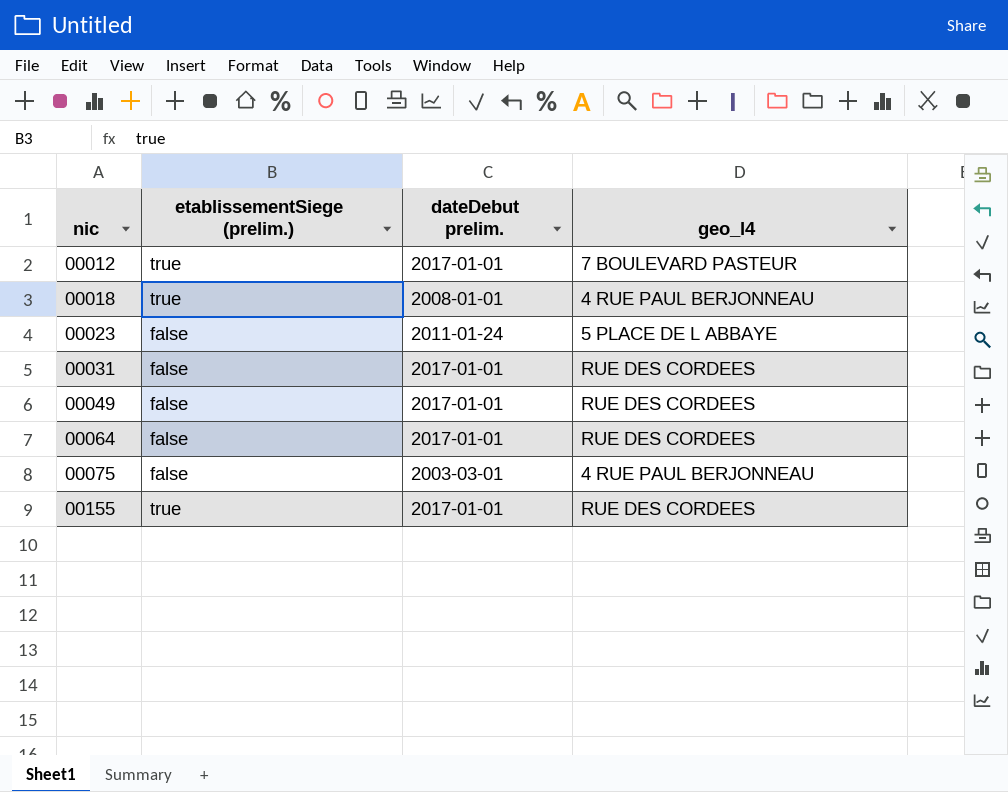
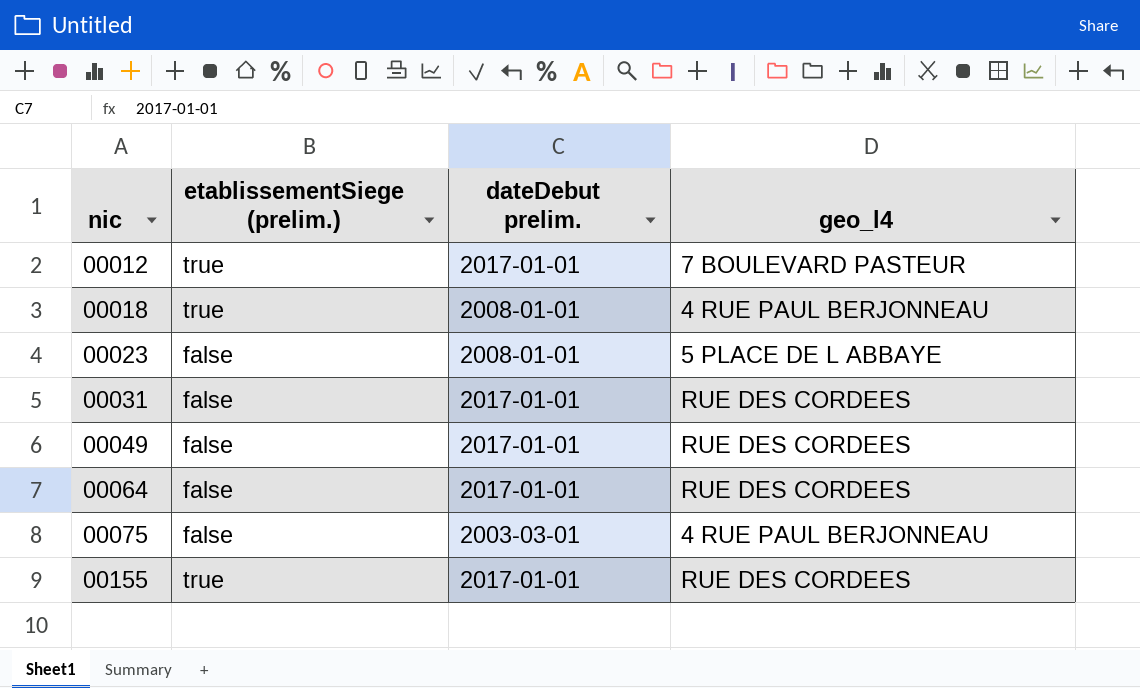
00023 | dateDebut prelim.: 2011-01-24 -> 2008-01-01

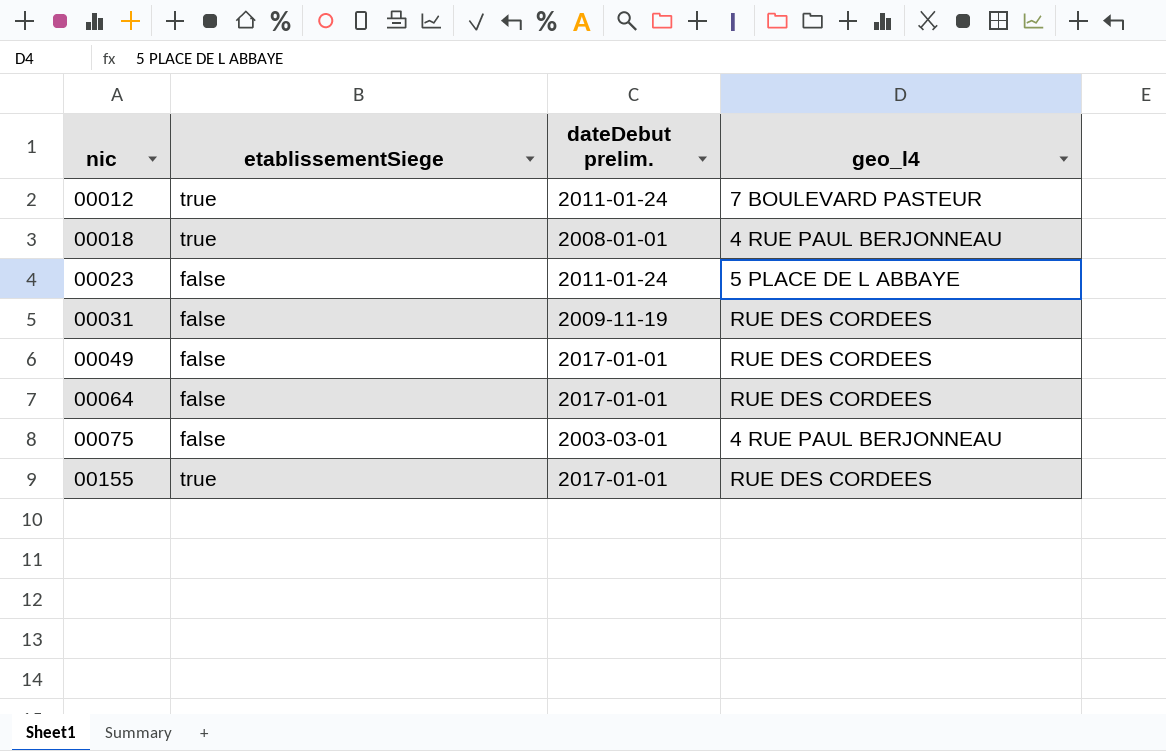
column name: etablissementSiege (prelim.) -> etablissementSiege
00012 | dateDebut prelim.: 2017-01-01 -> 2011-01-24
00023 | dateDebut prelim.: 2008-01-01 -> 2011-01-24
00031 | dateDebut prelim.: 2017-01-01 -> 2009-11-19

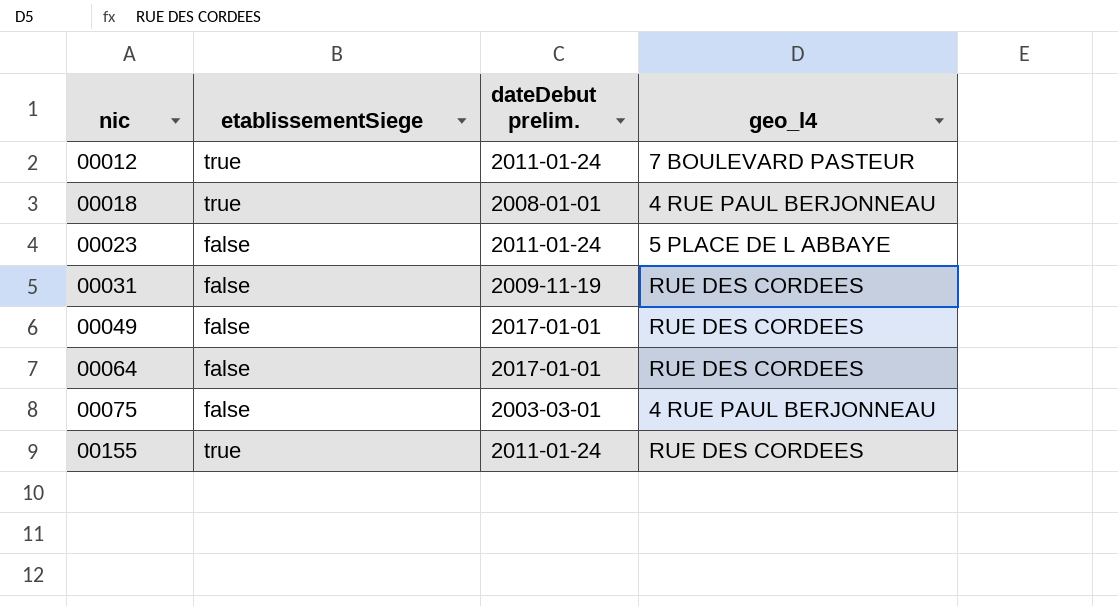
00155 | dateDebut prelim.: 2017-01-01 -> 2011-01-24

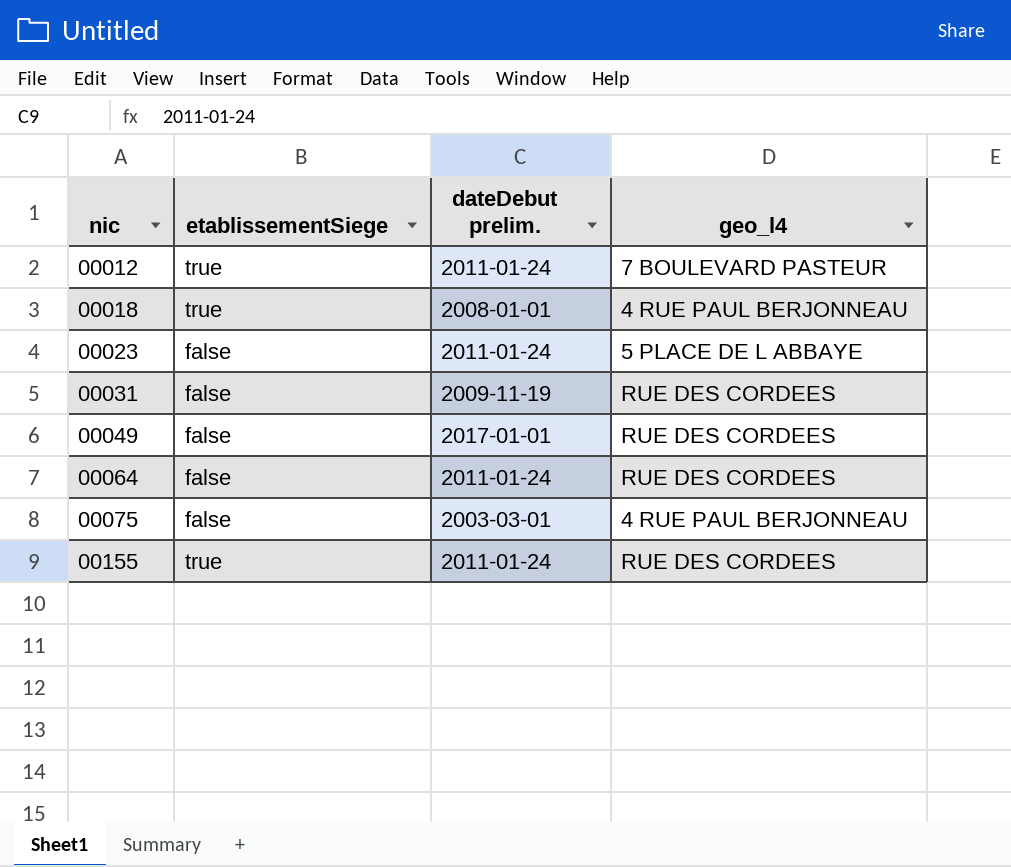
00064 | dateDebut prelim.: 2017-01-01 -> 2011-01-24

